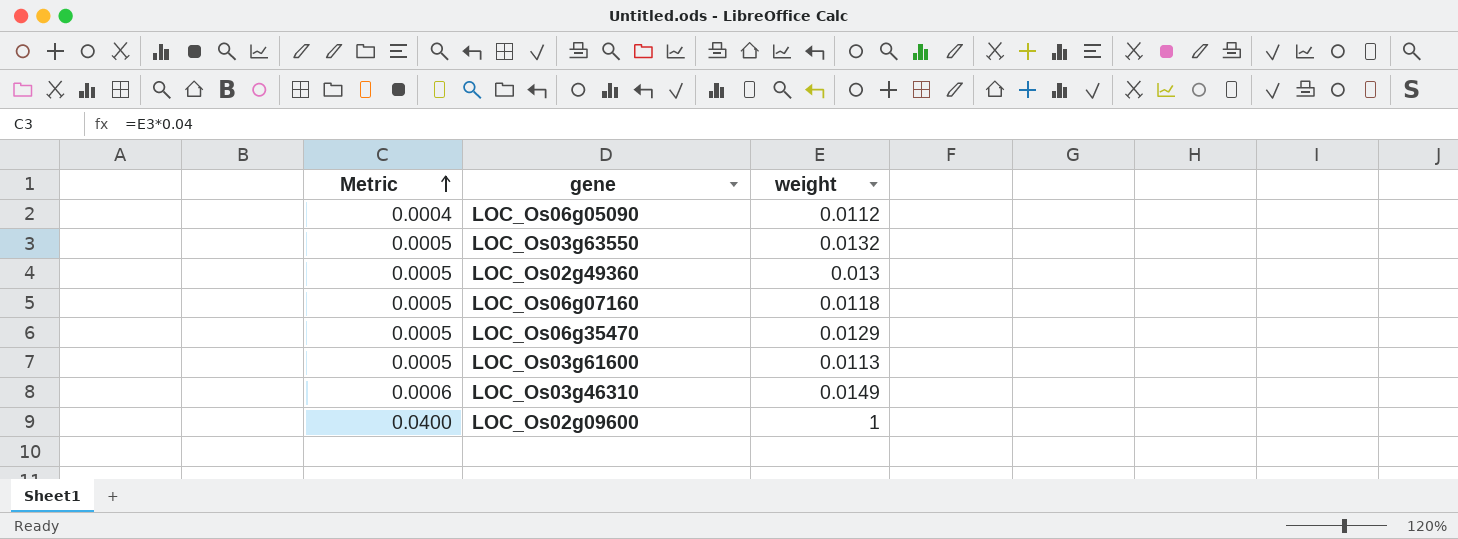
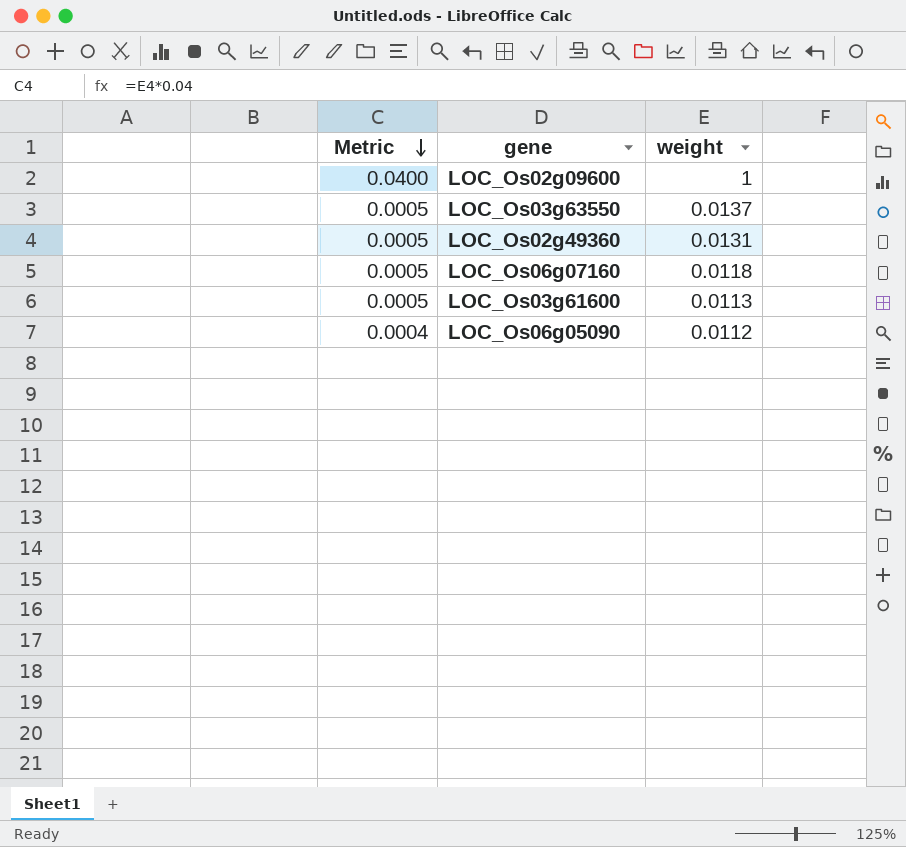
row order: Metric ascending -> Metric descending
row LOC_Os06g35470: 0.0005 | 0.0129 -> none
row LOC_Os03g46310: 0.0006 | 0.0149 -> none
LOC_Os03g63550 | weight: 0.0132 -> 0.0137
LOC_Os02g49360 | weight: 0.013 -> 0.0131

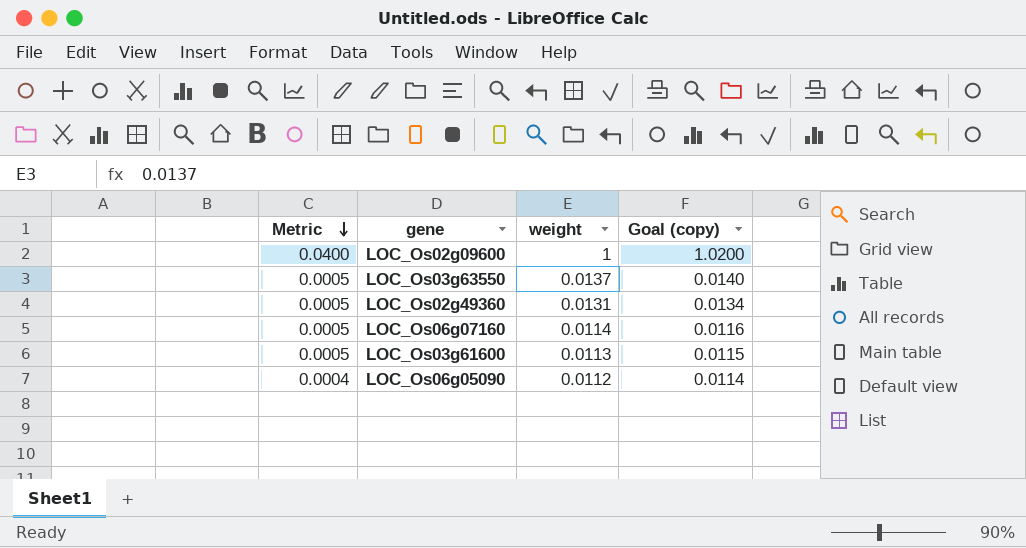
column Goal (copy) | formula: none -> [weight] * 1.02
LOC_Os06g07160 | weight: 0.0118 -> 0.0114

